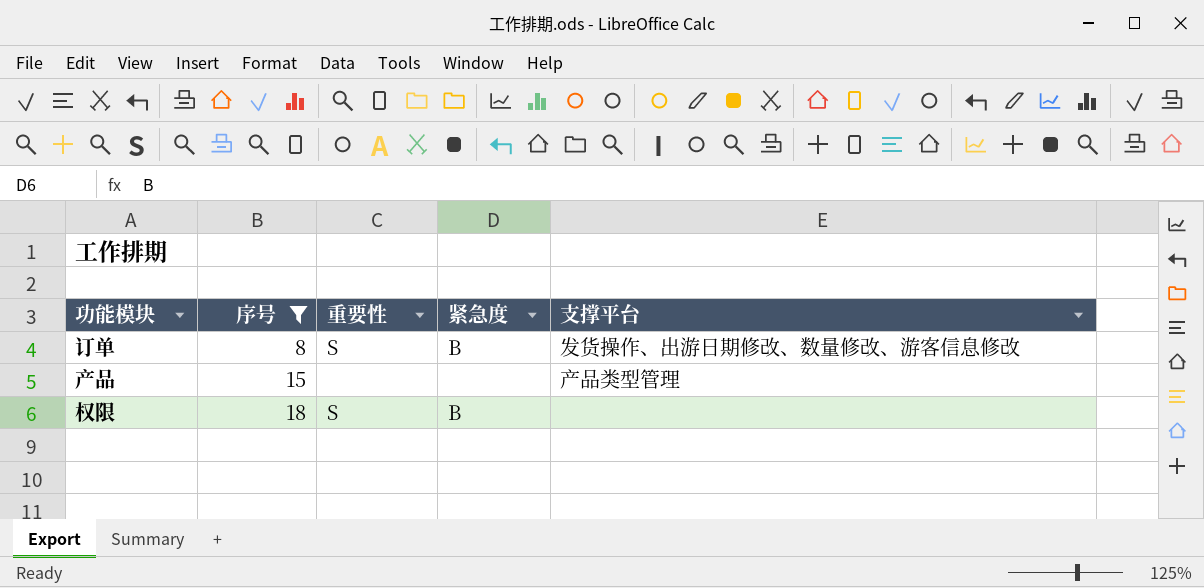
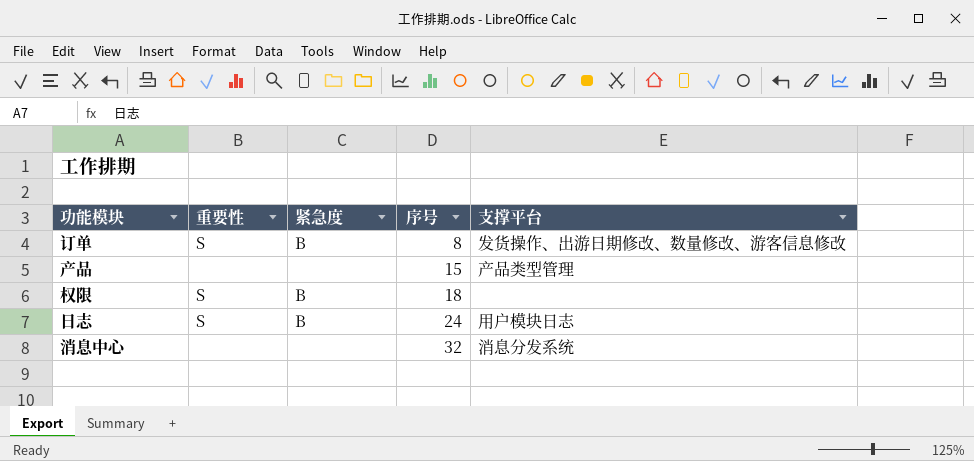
filter: 序号 <= 18 -> none
column 序号 | position: 2 -> 4

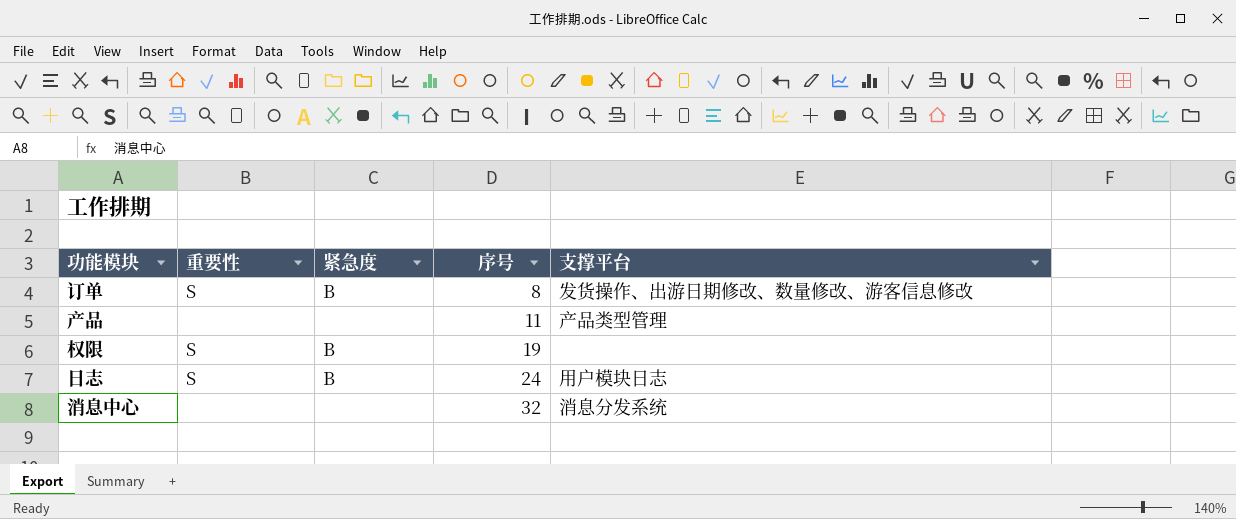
产品 | 序号: 15 -> 11
权限 | 序号: 18 -> 19

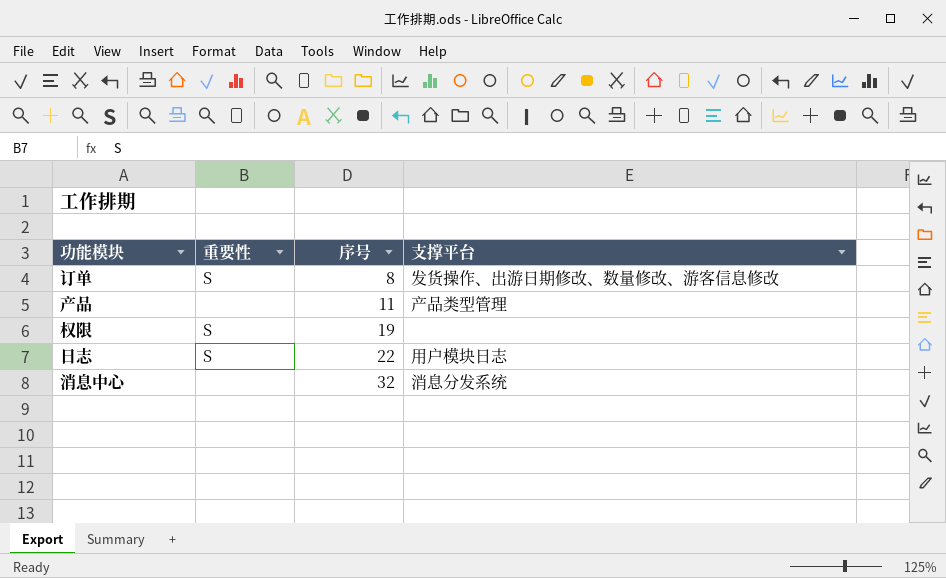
column 紧急度 | position: 3 -> none
日志 | 序号: 24 -> 22

